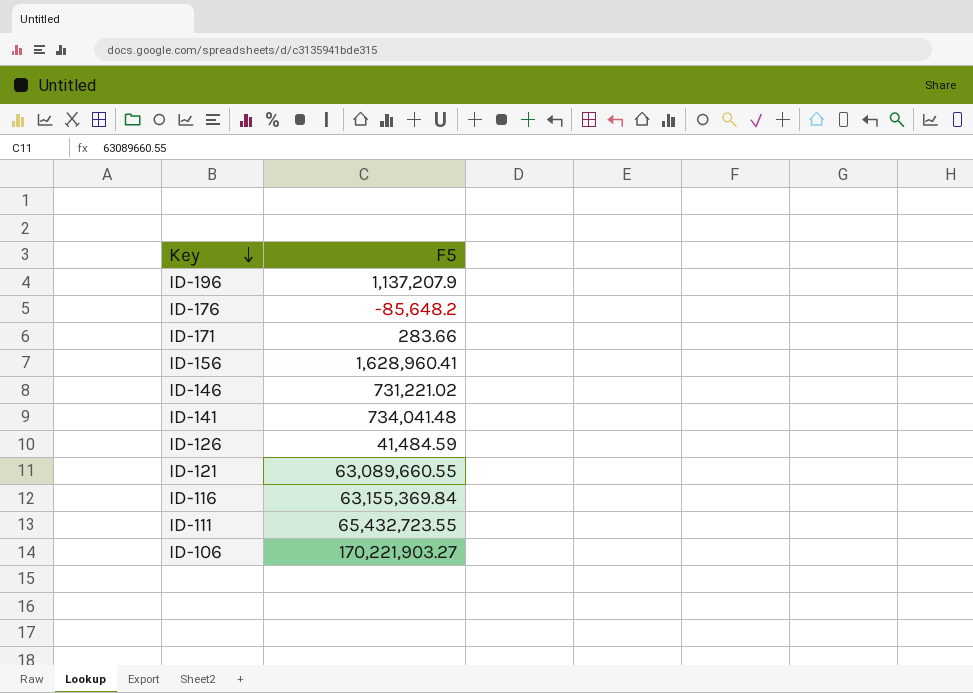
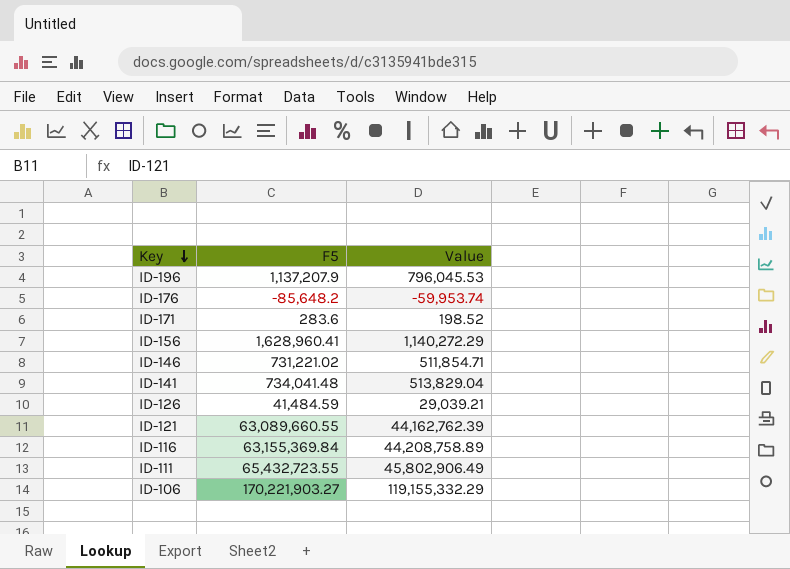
column Value | formula: none -> [F5] * 0.7
ID-171 | F5: 283.66 -> 283.6

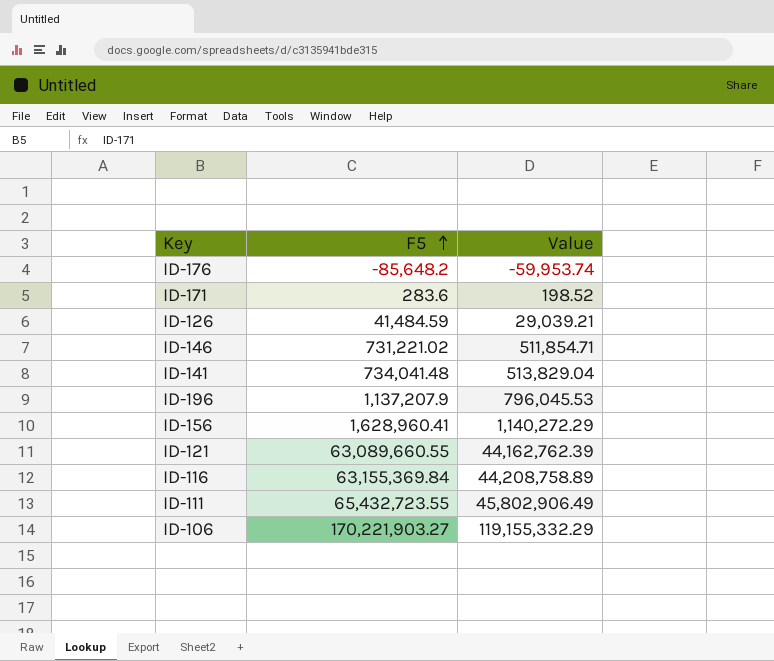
row order: Key descending -> F5 ascending

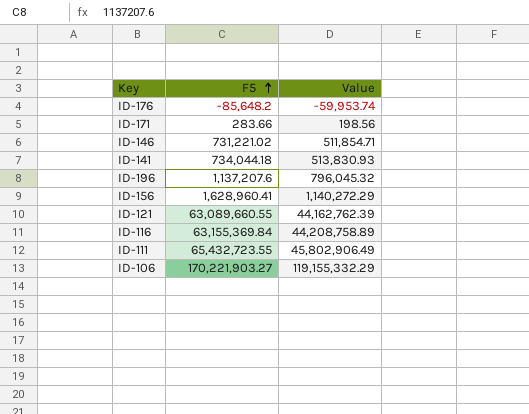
row ID-126: 41,484.59 | 29,039.21 -> none
ID-171 | F5: 283.6 -> 283.66
ID-171 | Value: 198.52 -> 198.56
ID-141 | F5: 734,041.48 -> 734,044.18
ID-141 | Value: 513,829.04 -> 513,830.93
ID-196 | F5: 1,137,207.9 -> 1,137,207.6
ID-196 | Value: 796,045.53 -> 796,045.32

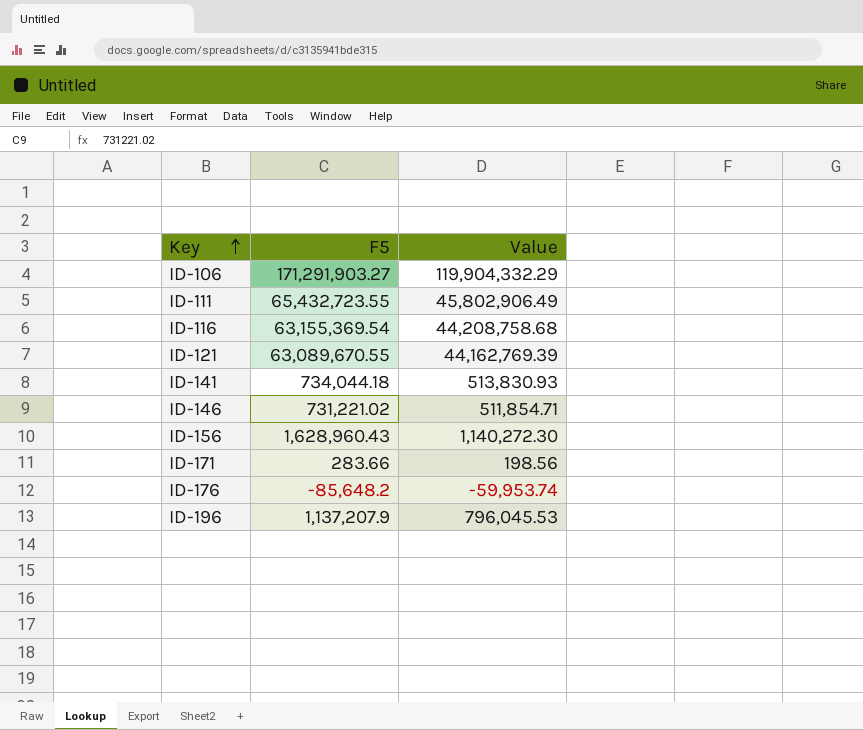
row order: F5 ascending -> Key ascending
ID-106 | F5: 170,221,903.27 -> 171,291,903.27
ID-106 | Value: 119,155,332.29 -> 119,904,332.29
ID-116 | F5: 63,155,369.84 -> 63,155,369.54
ID-116 | Value: 44,208,758.89 -> 44,208,758.68
ID-121 | F5: 63,089,660.55 -> 63,089,670.55
ID-121 | Value: 44,162,762.39 -> 44,162,769.39
ID-156 | F5: 1,628,960.41 -> 1,628,960.43
ID-156 | Value: 1,140,272.29 -> 1,140,272.30
ID-196 | F5: 1,137,207.6 -> 1,137,207.9
ID-196 | Value: 796,045.32 -> 796,045.53

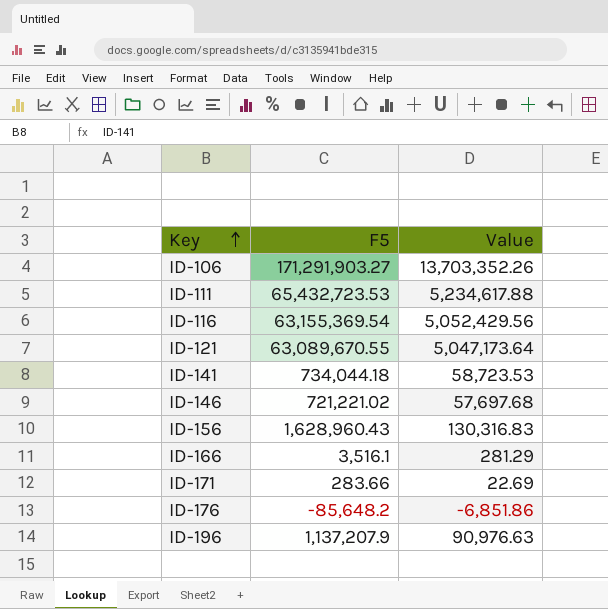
column Value | formula: [F5] * 0.7 -> [F5] * 0.08
ID-111 | F5: 65,432,723.55 -> 65,432,723.53
ID-146 | F5: 731,221.02 -> 721,221.02
row ID-166: none -> 3,516.1 | 281.29

